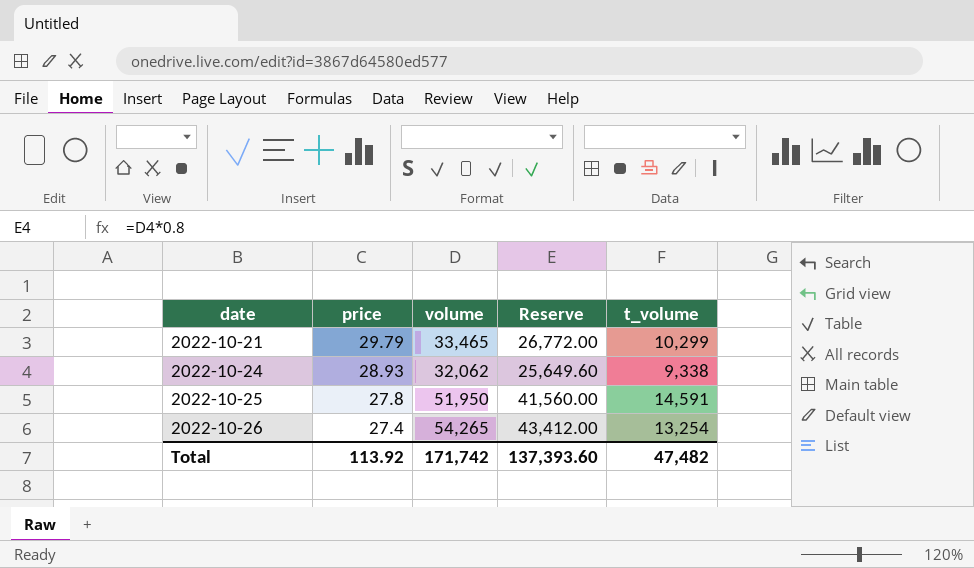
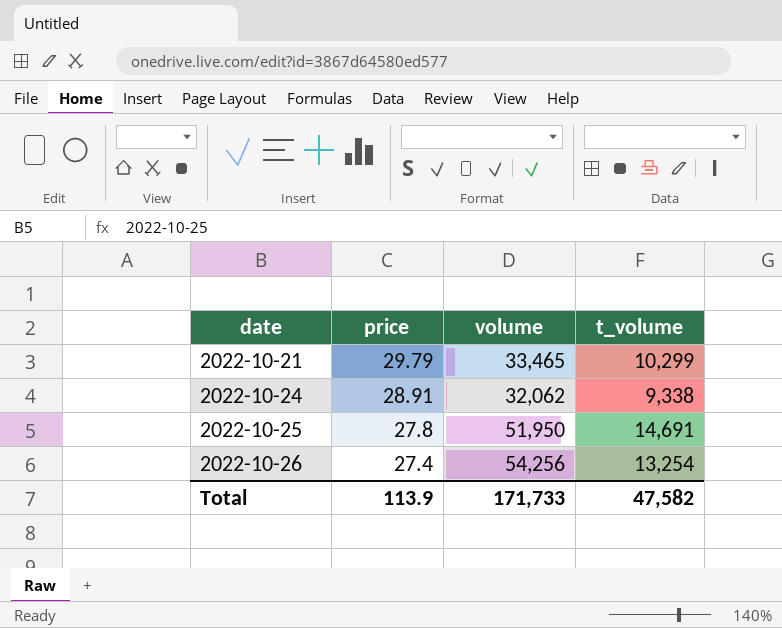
column Reserve | formula: [volume] * 0.8 -> none
2022-10-24 | price: 28.93 -> 28.91
2022-10-25 | t_volume: 14,591 -> 14,691
2022-10-26 | volume: 54,265 -> 54,256
Total | price: 113.92 -> 113.9
Total | volume: 171,742 -> 171,733
Total | t_volume: 47,482 -> 47,582

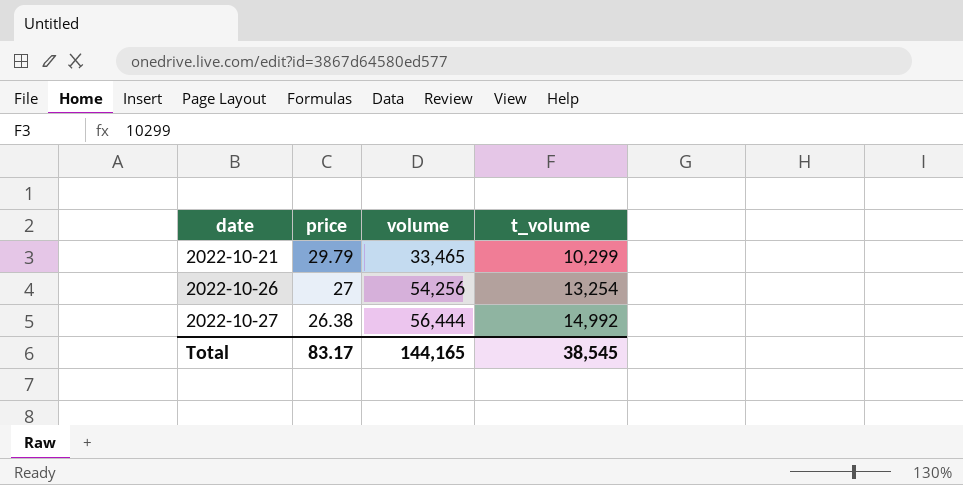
row 2022-10-24: 28.91 | 32,062 | 9,338 -> none
row 2022-10-25: 27.8 | 51,950 | 14,691 -> none
2022-10-26 | price: 27.4 -> 27
row 2022-10-27: none -> 26.38 | 56,444 | 14,992
Total | price: 113.9 -> 83.17
Total | volume: 171,733 -> 144,165
Total | t_volume: 47,582 -> 38,545

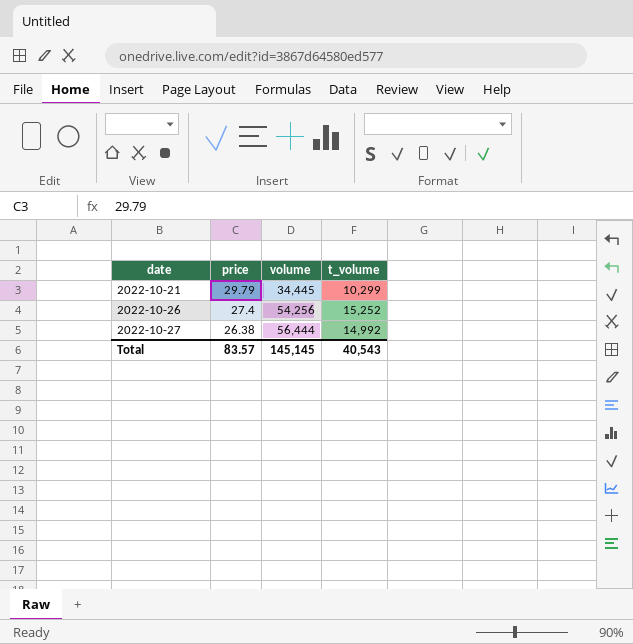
2022-10-21 | volume: 33,465 -> 34,445
2022-10-26 | price: 27 -> 27.4
2022-10-26 | t_volume: 13,254 -> 15,252
Total | price: 83.17 -> 83.57
Total | volume: 144,165 -> 145,145
Total | t_volume: 38,545 -> 40,543

